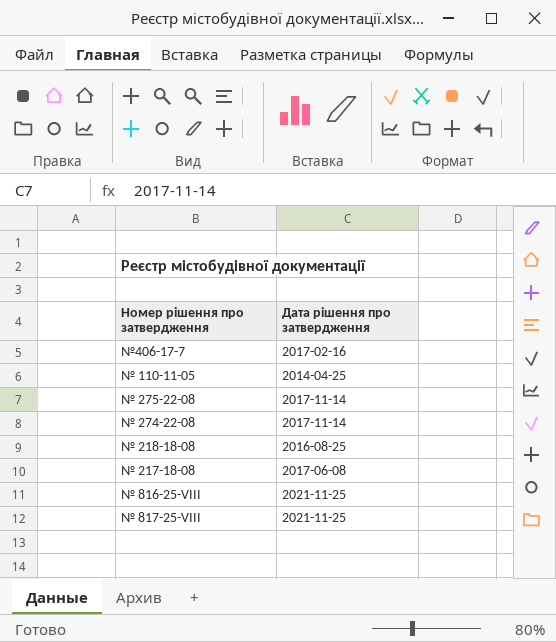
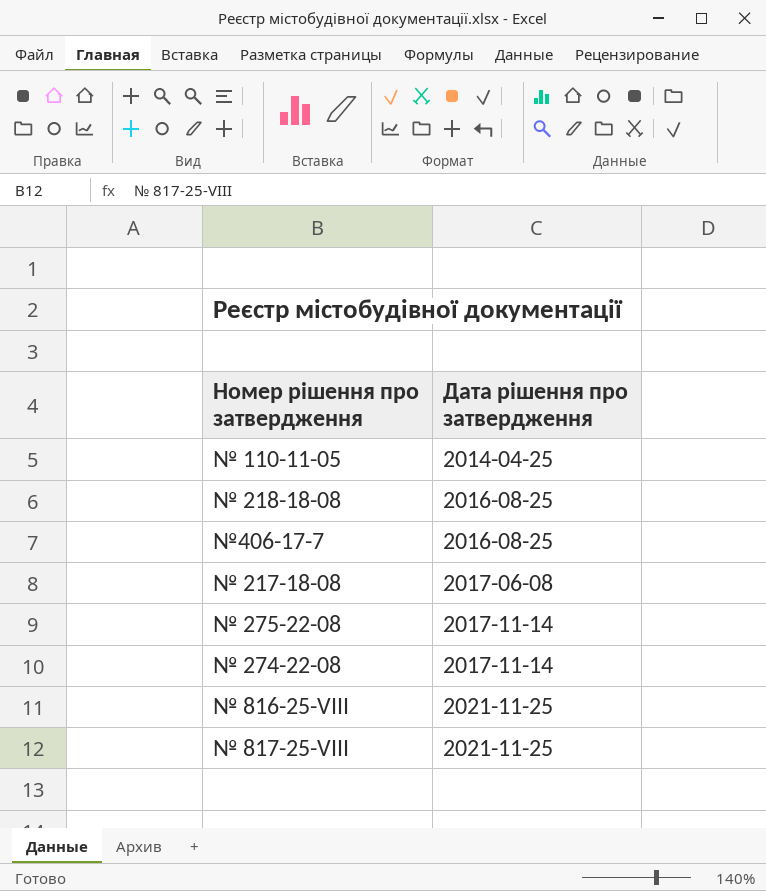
row order: none -> Дата рішення про затвердження ascending
№406-17-7 | Дата рішення про затвердження: 2017-02-16 -> 2016-08-25

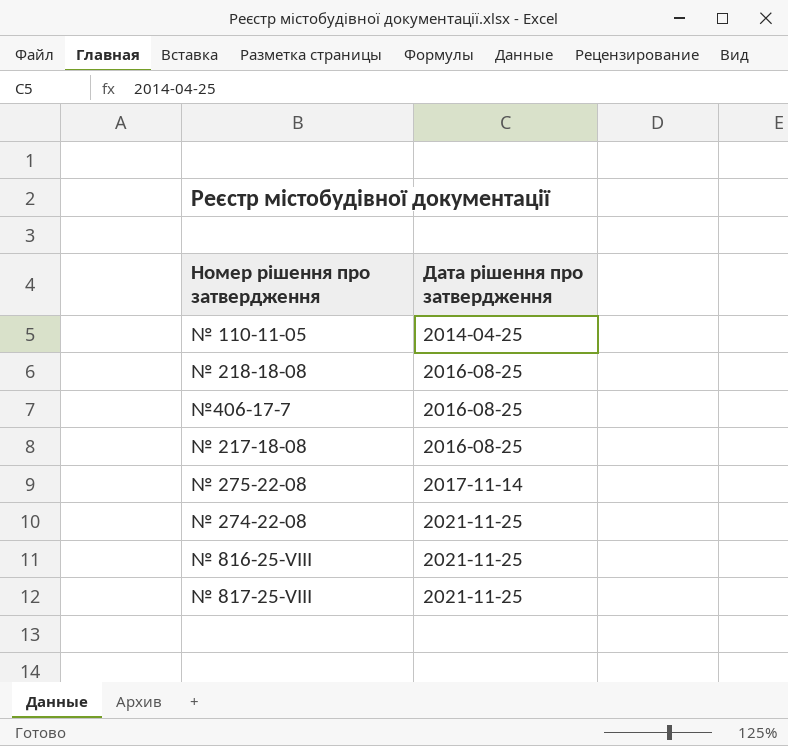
№ 217-18-08 | Дата рішення про затвердження: 2017-06-08 -> 2016-08-25
№ 274-22-08 | Дата рішення про затвердження: 2017-11-14 -> 2021-11-25

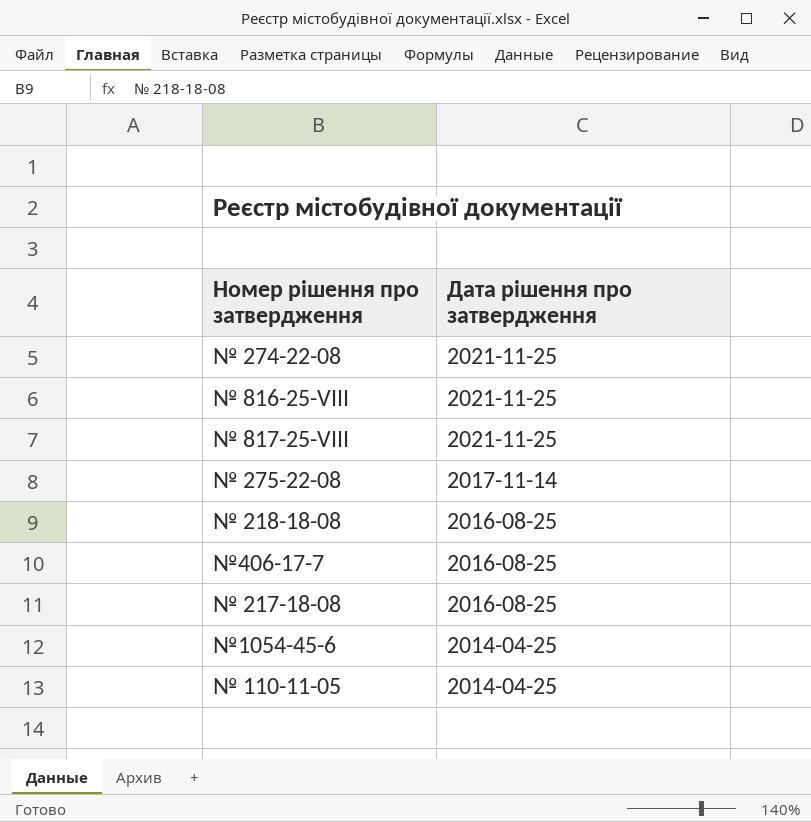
row order: Дата рішення про затвердження ascending -> Дата рішення про затвердження descending
row №1054-45-6: none -> 2014-04-25

